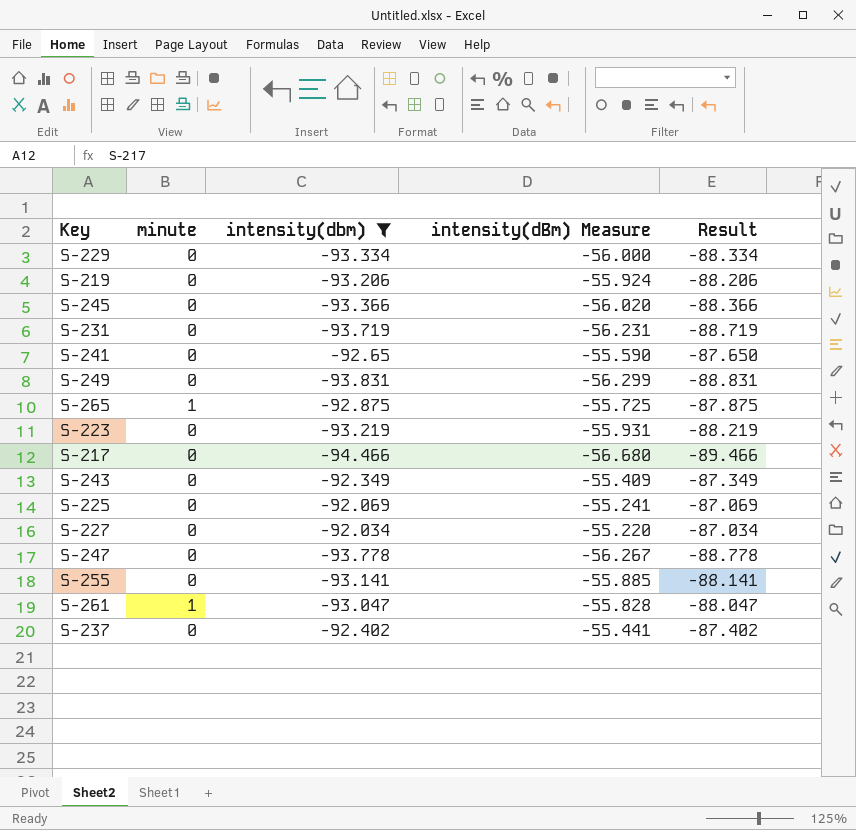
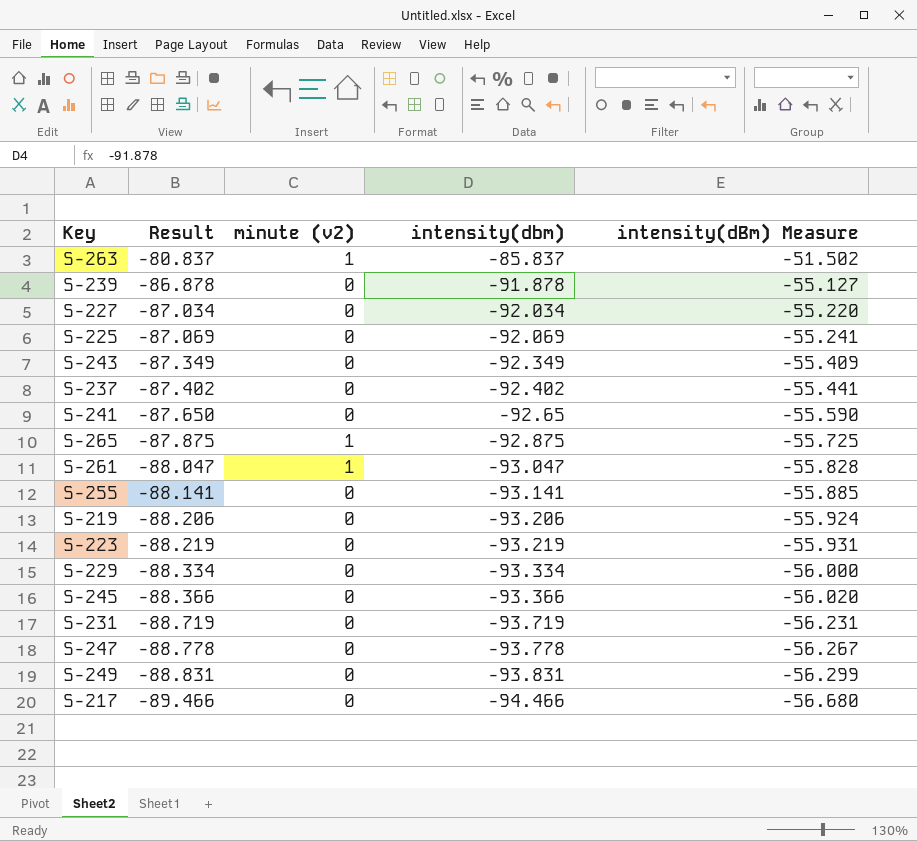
filter: intensity(dbm) <= -92.034 -> none
row order: none -> Result descending
column Result | position: 5 -> 2
column name: minute -> minute (v2)

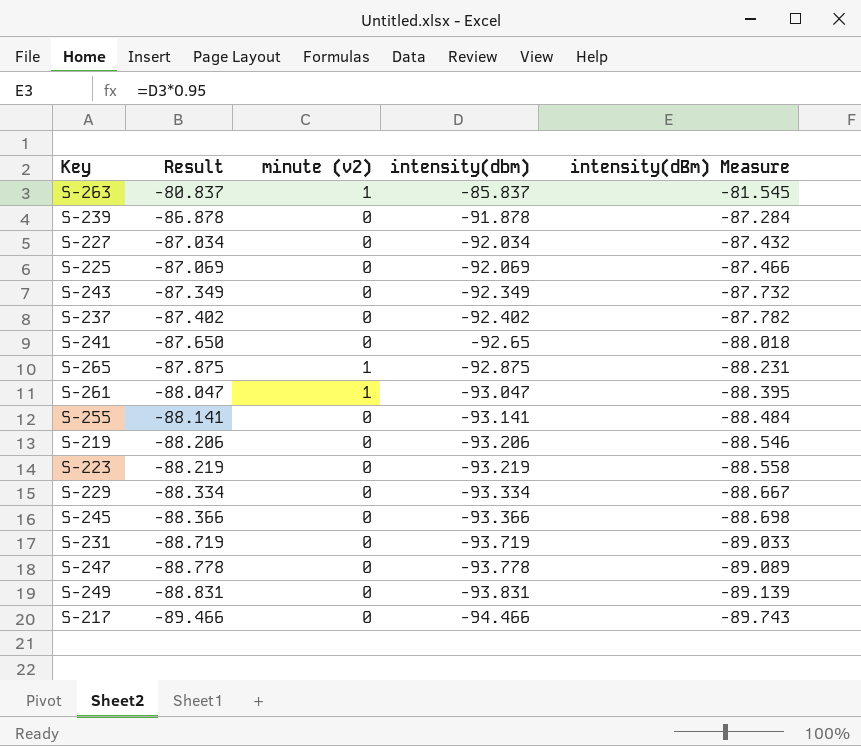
column intensity(dBm) Measure | formula: [intensity(dbm)] * 0.6 -> [intensity(dbm)] * 0.95

